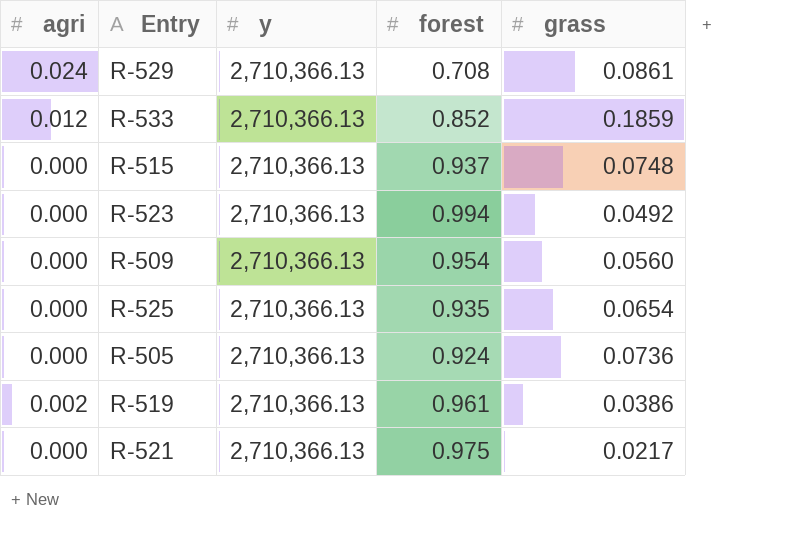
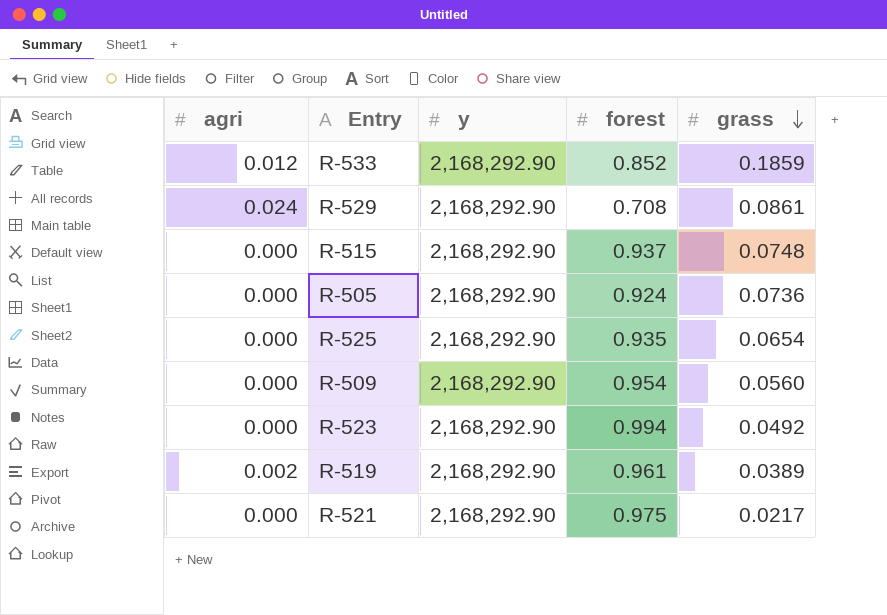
row order: none -> grass descending
R-533 | y: 2,710,366.13 -> 2,168,292.90
R-529 | y: 2,710,366.13 -> 2,168,292.90
R-515 | y: 2,710,366.13 -> 2,168,292.90
R-505 | y: 2,710,366.13 -> 2,168,292.90
R-525 | y: 2,710,366.13 -> 2,168,292.90
R-509 | y: 2,710,366.13 -> 2,168,292.90
R-523 | y: 2,710,366.13 -> 2,168,292.90
R-519 | y: 2,710,366.13 -> 2,168,292.90
R-519 | grass: 0.0386 -> 0.0389
R-521 | y: 2,710,366.13 -> 2,168,292.90

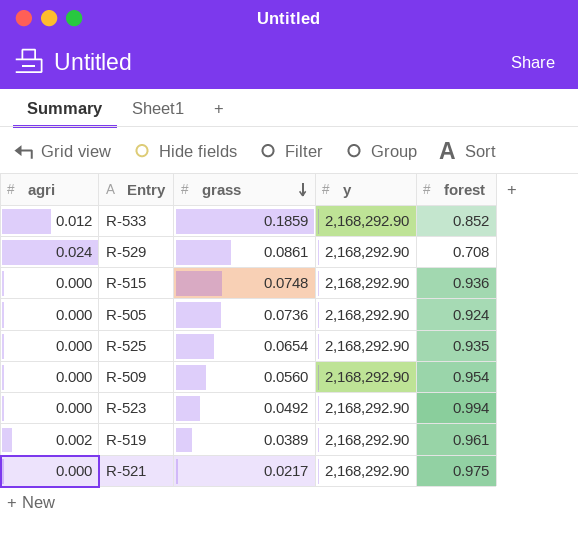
column grass | position: 5 -> 3
R-515 | forest: 0.937 -> 0.936

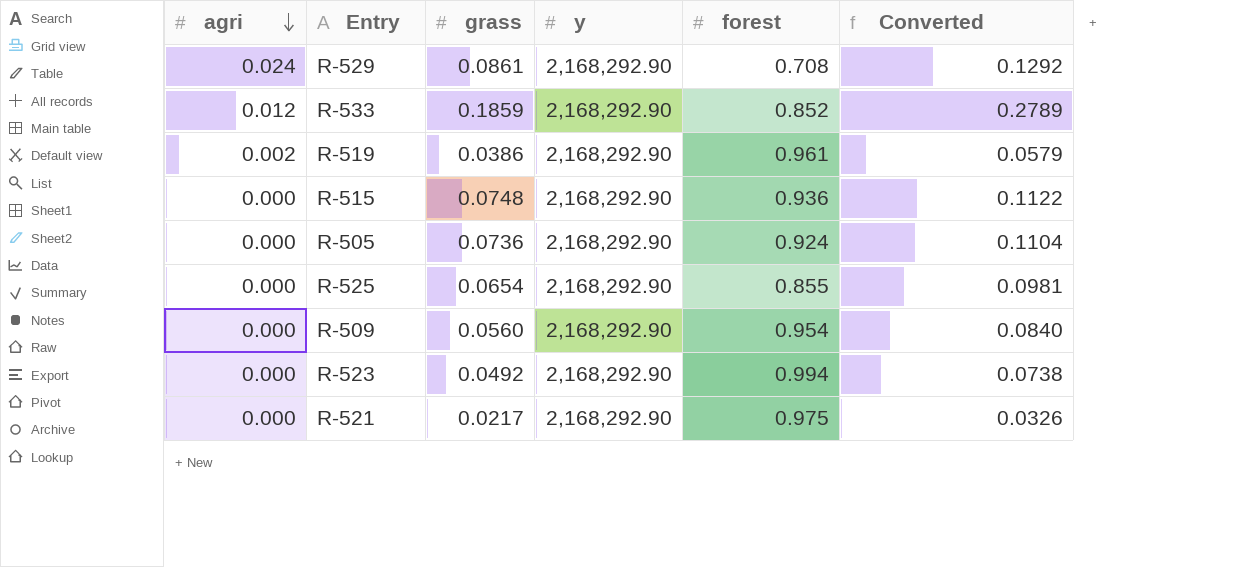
row order: grass descending -> agri descending
column Converted | formula: none -> [grass] * 1.5
R-519 | grass: 0.0389 -> 0.0386
R-525 | forest: 0.935 -> 0.855

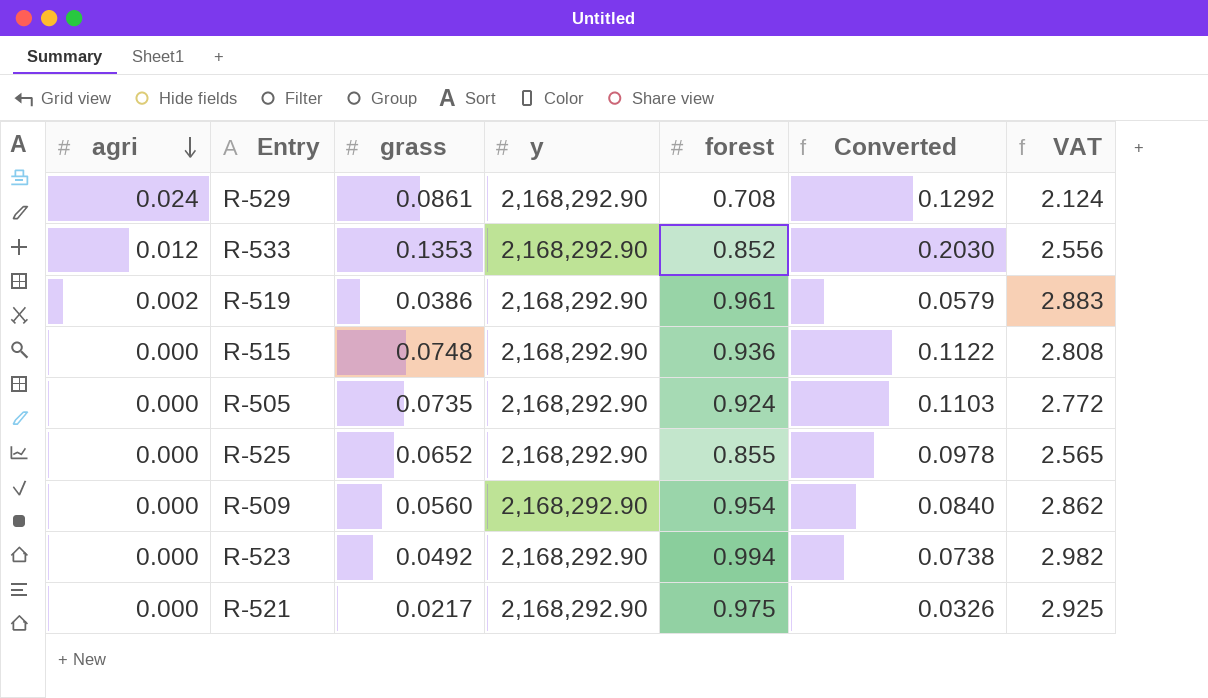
column VAT | formula: none -> [forest] * 3
R-533 | grass: 0.1859 -> 0.1353
R-533 | Converted: 0.2789 -> 0.2030
R-505 | grass: 0.0736 -> 0.0735
R-505 | Converted: 0.1104 -> 0.1103
R-525 | grass: 0.0654 -> 0.0652
R-525 | Converted: 0.0981 -> 0.0978

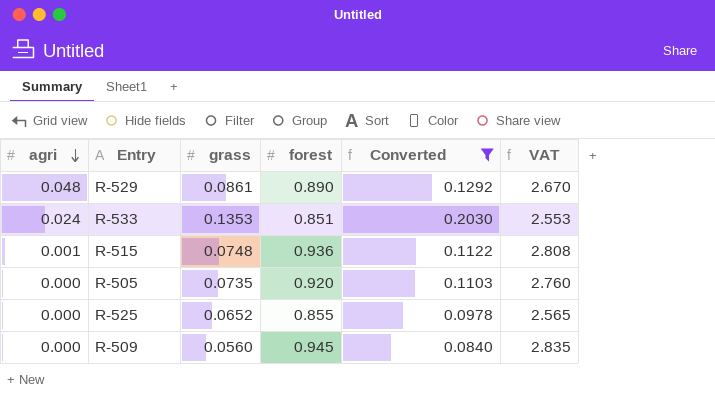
filter: none -> Converted >= 0.0840
column y | position: 4 -> none
R-529 | agri: 0.024 -> 0.048
R-529 | forest: 0.708 -> 0.890
R-529 | VAT: 2.124 -> 2.670
R-533 | agri: 0.012 -> 0.024
R-533 | forest: 0.852 -> 0.851
R-533 | VAT: 2.556 -> 2.553
R-515 | agri: 0.000 -> 0.001
R-505 | forest: 0.924 -> 0.920
R-505 | VAT: 2.772 -> 2.760
R-509 | forest: 0.954 -> 0.945
R-509 | VAT: 2.862 -> 2.835

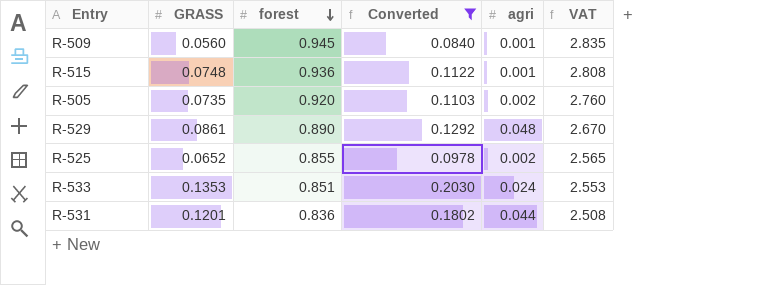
row order: agri descending -> forest descending
column name: grass -> GRASS
column agri | position: 1 -> 5
R-509 | agri: 0.000 -> 0.001
R-505 | agri: 0.000 -> 0.002
R-525 | agri: 0.000 -> 0.002
row R-531: none -> 0.1201 | 0.836 | 0.1802 | 0.044 | 2.508

